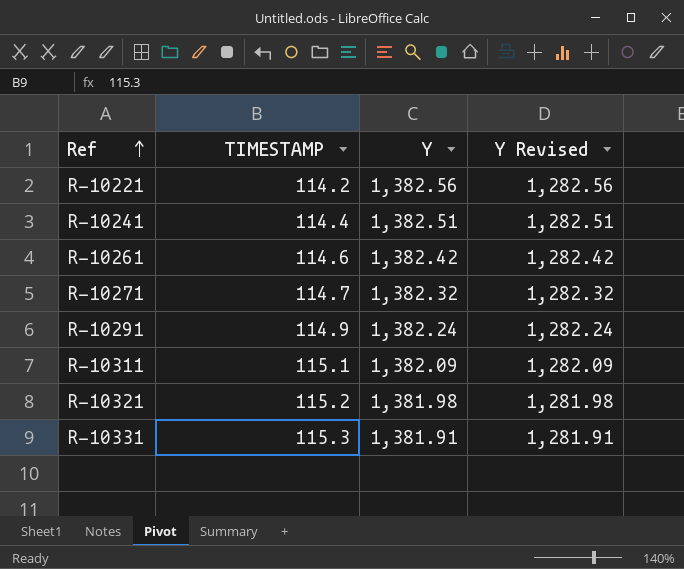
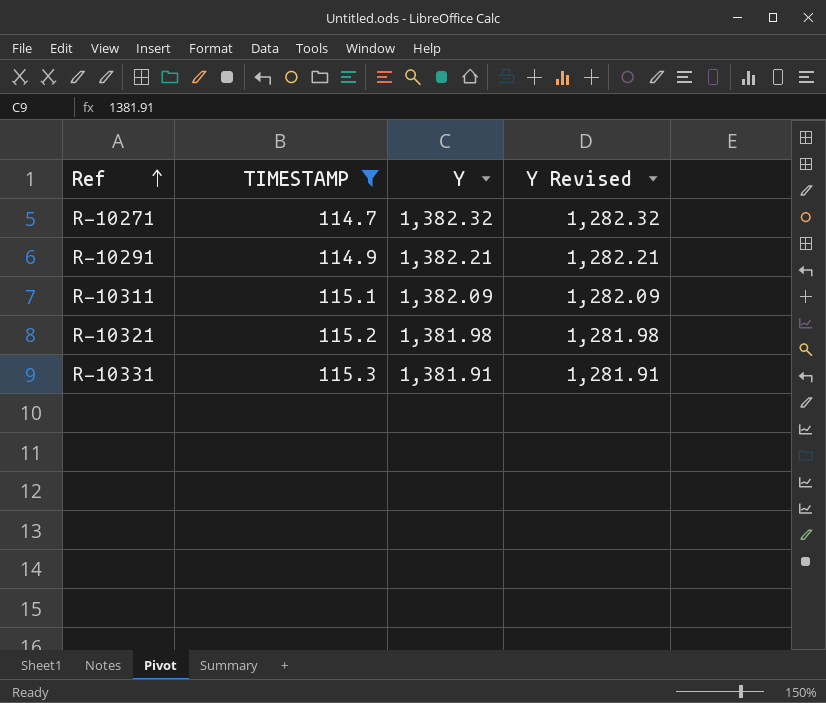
filter: none -> TIMESTAMP >= 114.7
R-10291 | Y: 1,382.24 -> 1,382.21
R-10291 | Y Revised: 1,282.24 -> 1,282.21

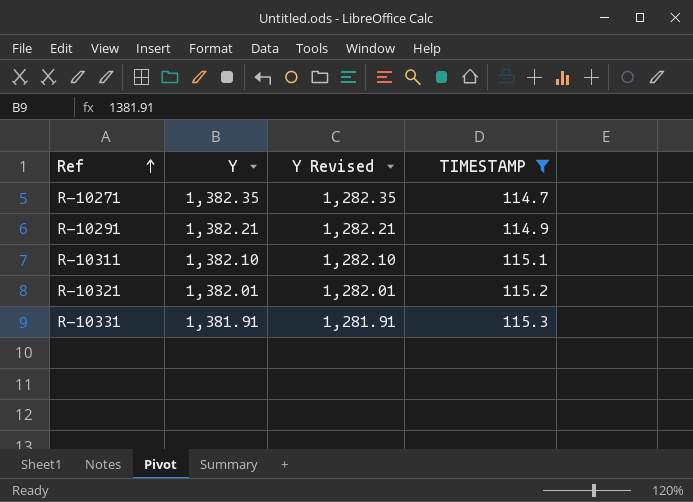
column TIMESTAMP | position: 2 -> 4
R-10271 | Y: 1,382.32 -> 1,382.35
R-10271 | Y Revised: 1,282.32 -> 1,282.35
R-10311 | Y: 1,382.09 -> 1,382.10
R-10311 | Y Revised: 1,282.09 -> 1,282.10
R-10321 | Y: 1,381.98 -> 1,382.01
R-10321 | Y Revised: 1,281.98 -> 1,282.01

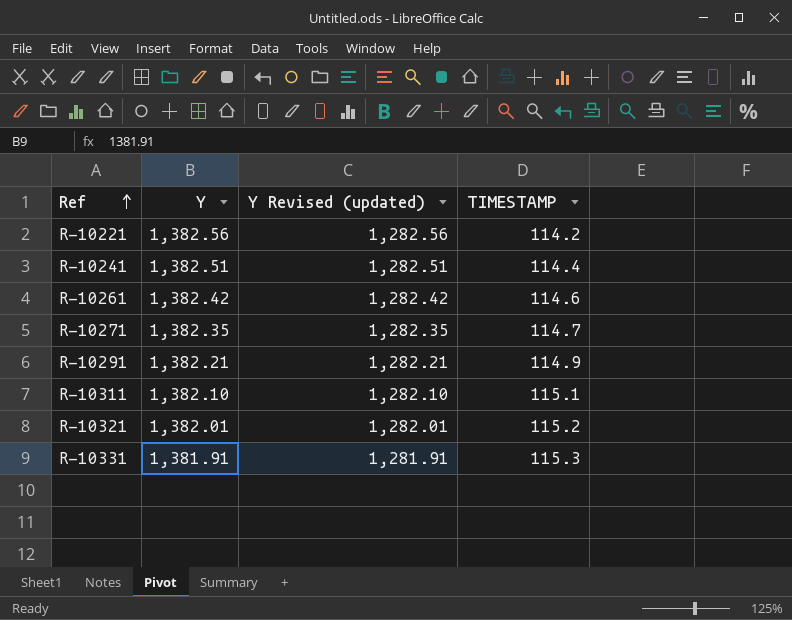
filter: TIMESTAMP >= 114.7 -> none
column name: Y Revised -> Y Revised (updated)

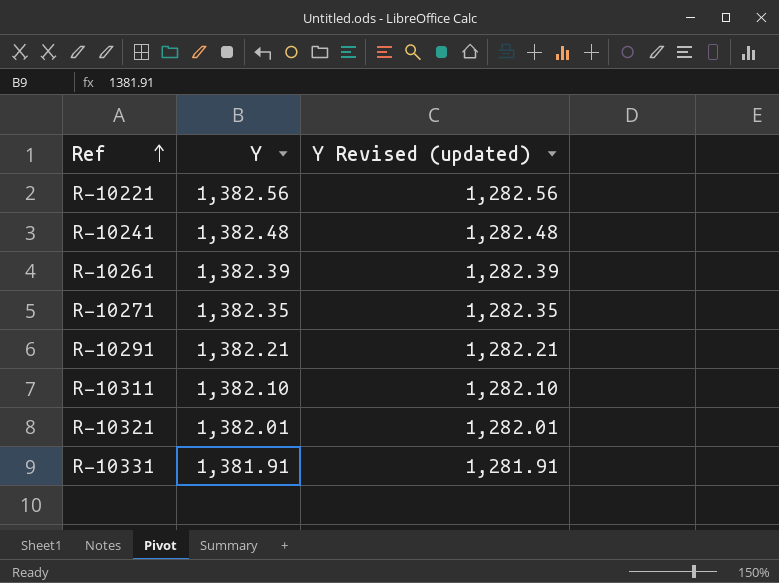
column TIMESTAMP | position: 4 -> none
R-10241 | Y: 1,382.51 -> 1,382.48
R-10241 | Y Revised (updated): 1,282.51 -> 1,282.48
R-10261 | Y: 1,382.42 -> 1,382.39
R-10261 | Y Revised (updated): 1,282.42 -> 1,282.39

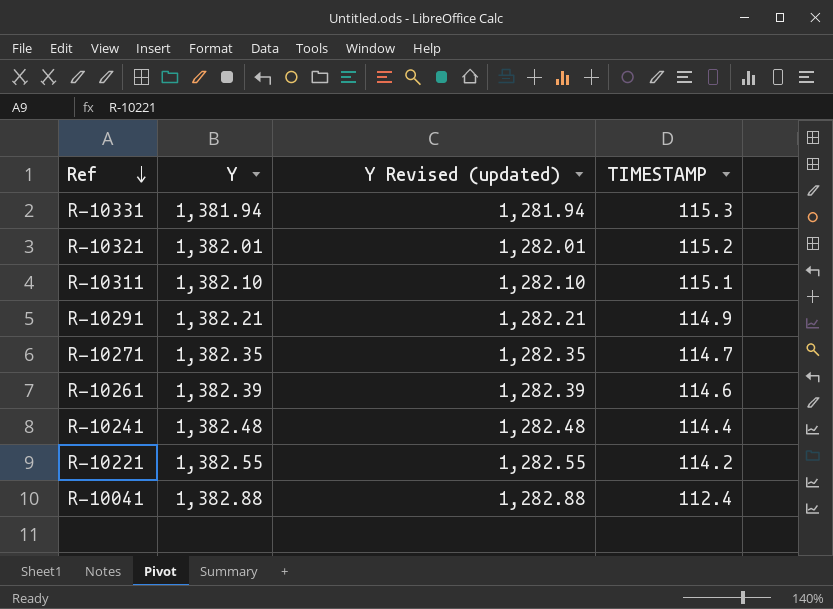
row order: Ref ascending -> Ref descending
column TIMESTAMP | position: none -> 4
R-10331 | Y: 1,381.91 -> 1,381.94
R-10331 | Y Revised (updated): 1,281.91 -> 1,281.94
R-10221 | Y: 1,382.56 -> 1,382.55
R-10221 | Y Revised (updated): 1,282.56 -> 1,282.55
row R-10041: none -> 1,382.88 | 1,282.88 | 112.4

